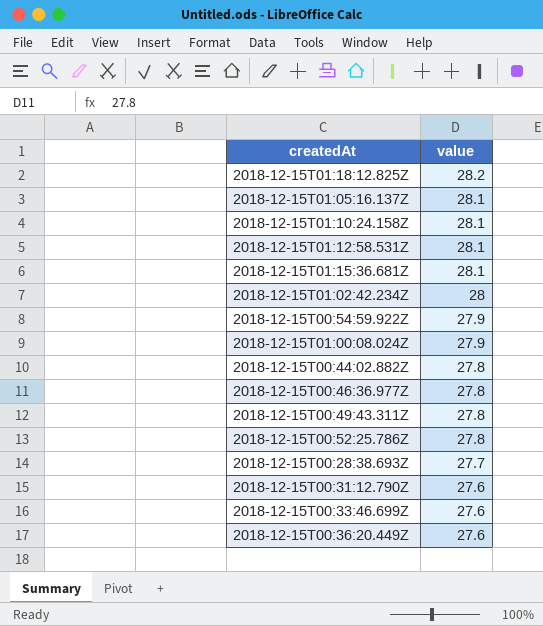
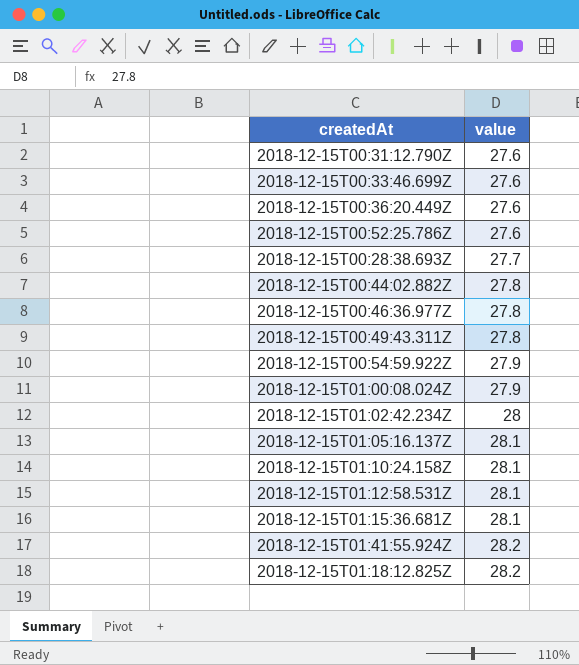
row order: value descending -> value ascending
2018-12-15T00:52:25.786Z | value: 27.8 -> 27.6
row 2018-12-15T01:41:55.924Z: none -> 28.2

